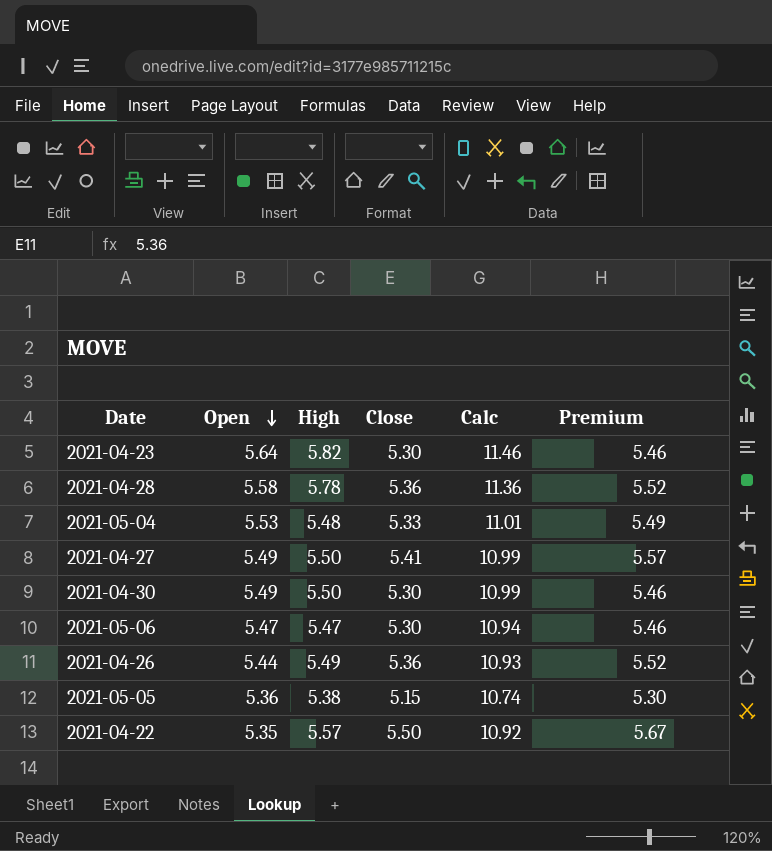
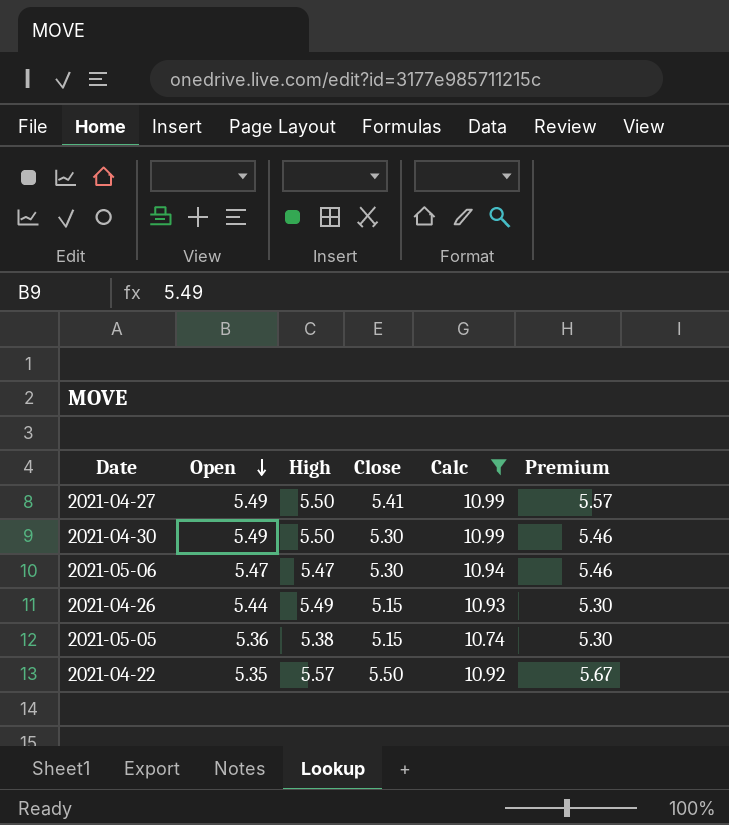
filter: none -> Calc <= 10.99
2021-04-26 | Close: 5.36 -> 5.15
2021-04-26 | Premium: 5.52 -> 5.30

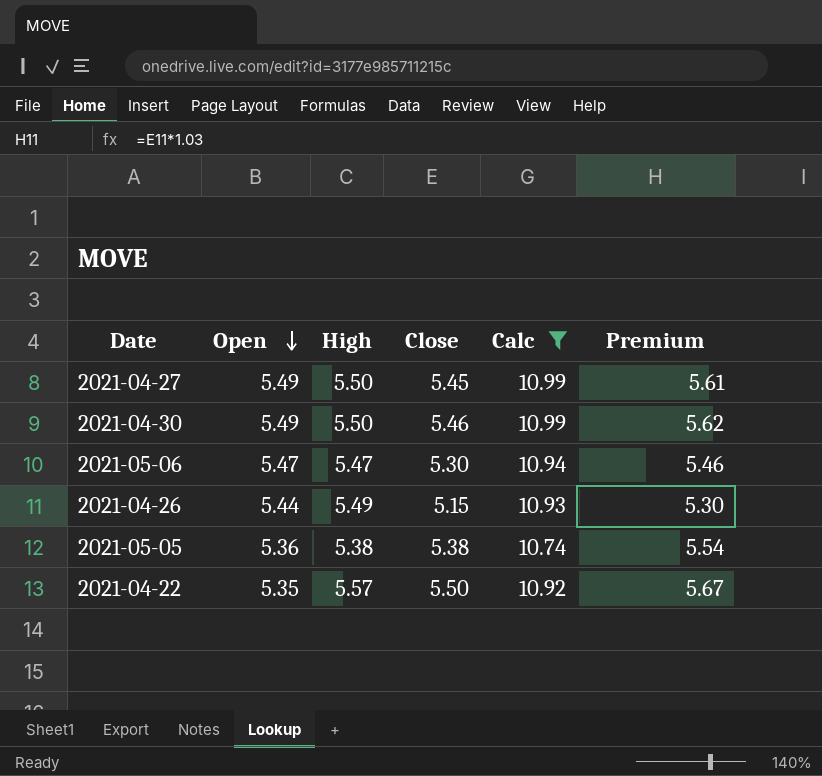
2021-04-27 | Close: 5.41 -> 5.45
2021-04-27 | Premium: 5.57 -> 5.61
2021-04-30 | Close: 5.30 -> 5.46
2021-04-30 | Premium: 5.46 -> 5.62
2021-05-05 | Close: 5.15 -> 5.38
2021-05-05 | Premium: 5.30 -> 5.54

